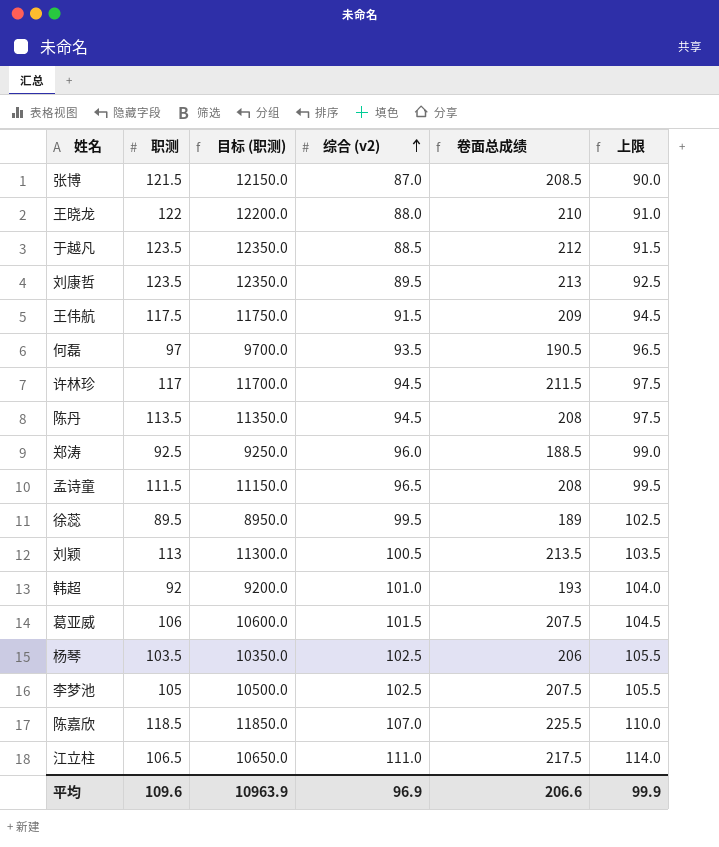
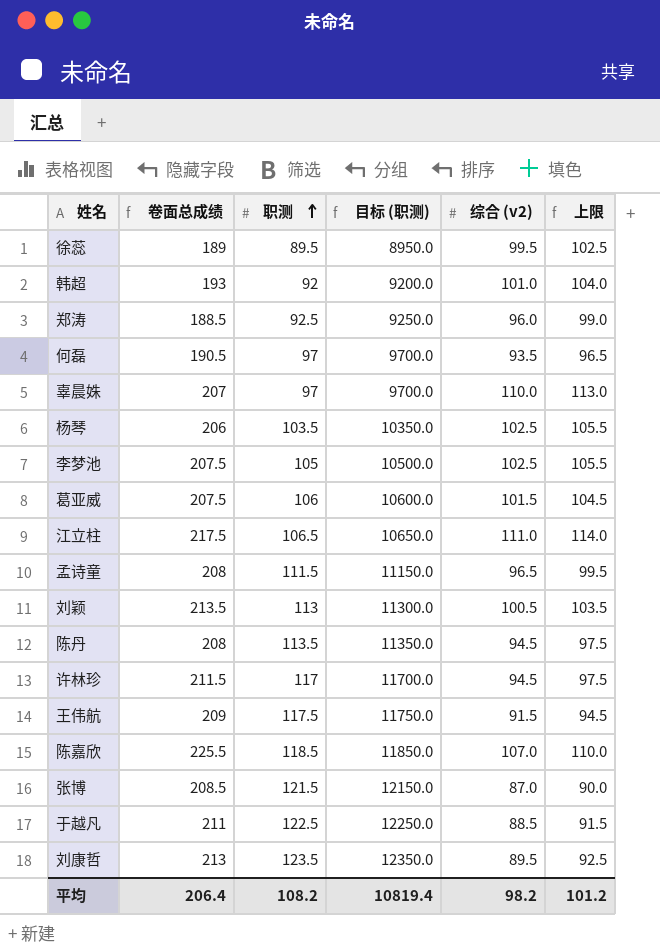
row order: 综合 (v2) ascending -> 职测 ascending
column 卷面总成绩 | position: 5 -> 2
row 王晓龙: 122 | 12200.0 | 88.0 | 210 | 91.0 -> none
row 辜晨姝: none -> 207 | 97 | 9700.0 | 110.0 | 113.0
于越凡 | 卷面总成绩: 212 -> 211
于越凡 | 职测: 123.5 -> 122.5
于越凡 | 目标 (职测): 12350.0 -> 12250.0
平均 | 卷面总成绩: 206.6 -> 206.4
平均 | 职测: 109.6 -> 108.2
平均 | 目标 (职测): 10963.9 -> 10819.4
平均 | 综合 (v2): 96.9 -> 98.2
平均 | 上限: 99.9 -> 101.2

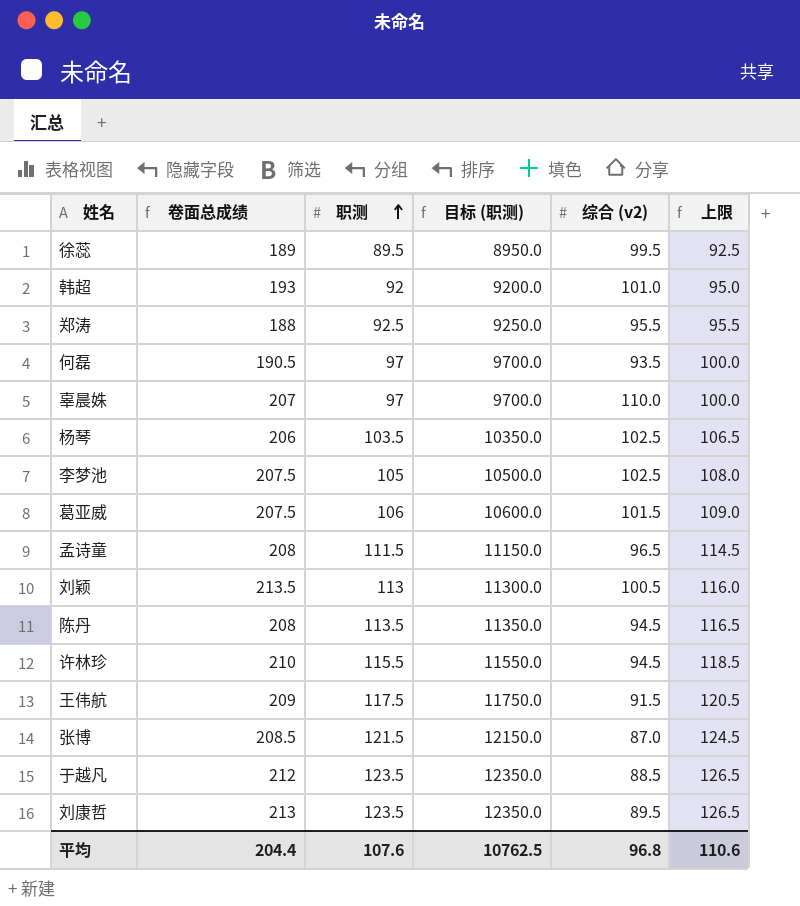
column 上限 | formula: [综合 (v2)] + 3 -> [职测] + 3
row 江立柱: 217.5 | 106.5 | 10650.0 | 111.0 | 114.0 -> none
row 陈嘉欣: 225.5 | 118.5 | 11850.0 | 107.0 | 110.0 -> none
郑涛 | 卷面总成绩: 188.5 -> 188
郑涛 | 综合 (v2): 96.0 -> 95.5
许林珍 | 卷面总成绩: 211.5 -> 210
许林珍 | 职测: 117 -> 115.5
许林珍 | 目标 (职测): 11700.0 -> 11550.0
于越凡 | 卷面总成绩: 211 -> 212
于越凡 | 职测: 122.5 -> 123.5
于越凡 | 目标 (职测): 12250.0 -> 12350.0
平均 | 卷面总成绩: 206.4 -> 204.4
平均 | 职测: 108.2 -> 107.6
平均 | 目标 (职测): 10819.4 -> 10762.5
平均 | 综合 (v2): 98.2 -> 96.8
平均 | 上限: 101.2 -> 110.6

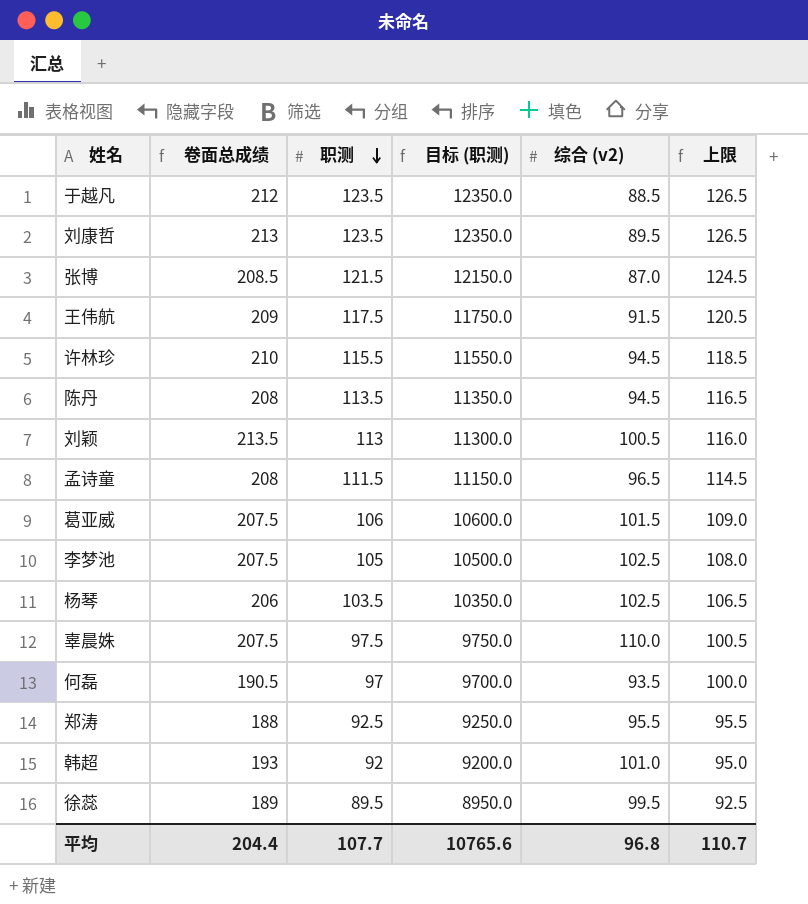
row order: 职测 ascending -> 职测 descending
辜晨姝 | 卷面总成绩: 207 -> 207.5
辜晨姝 | 职测: 97 -> 97.5
辜晨姝 | 目标 (职测): 9700.0 -> 9750.0
辜晨姝 | 上限: 100.0 -> 100.5
平均 | 职测: 107.6 -> 107.7
平均 | 目标 (职测): 10762.5 -> 10765.6
平均 | 上限: 110.6 -> 110.7

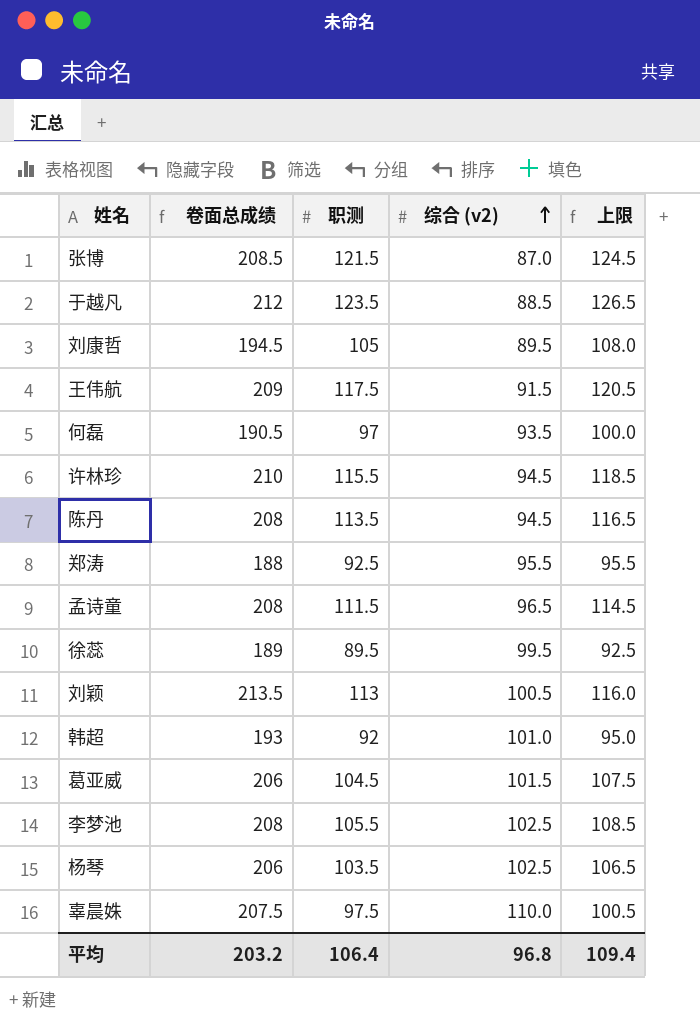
row order: 职测 descending -> 综合 (v2) ascending
column 目标 (职测) | formula: [职测] * 100 -> none
刘康哲 | 卷面总成绩: 213 -> 194.5
刘康哲 | 职测: 123.5 -> 105
刘康哲 | 上限: 126.5 -> 108.0
葛亚威 | 卷面总成绩: 207.5 -> 206
葛亚威 | 职测: 106 -> 104.5
葛亚威 | 上限: 109.0 -> 107.5
李梦池 | 卷面总成绩: 207.5 -> 208
李梦池 | 职测: 105 -> 105.5
李梦池 | 上限: 108.0 -> 108.5
平均 | 卷面总成绩: 204.4 -> 203.2
平均 | 职测: 107.7 -> 106.4
平均 | 上限: 110.7 -> 109.4

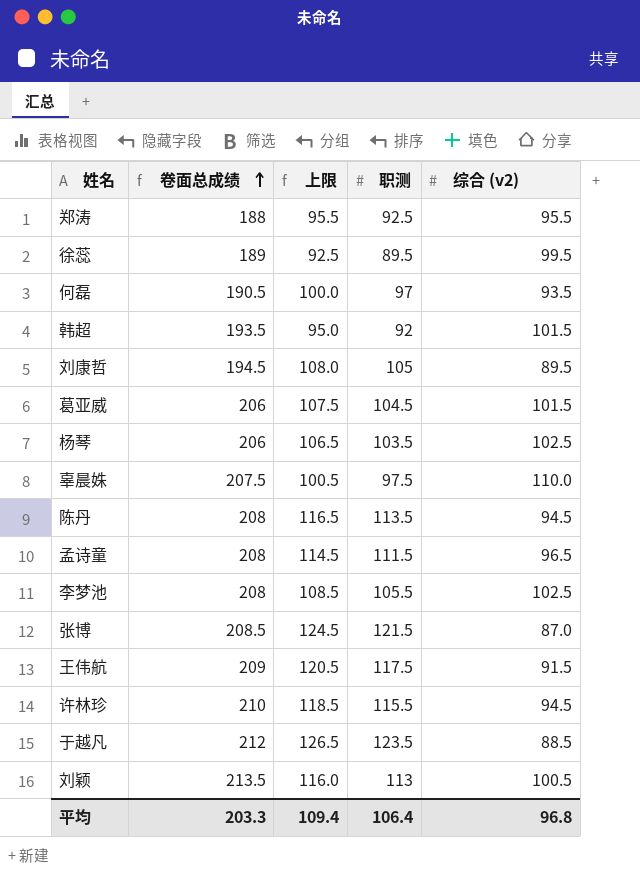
row order: 综合 (v2) ascending -> 卷面总成绩 ascending
column 上限 | position: 5 -> 3
韩超 | 卷面总成绩: 193 -> 193.5
韩超 | 综合 (v2): 101.0 -> 101.5
平均 | 卷面总成绩: 203.2 -> 203.3

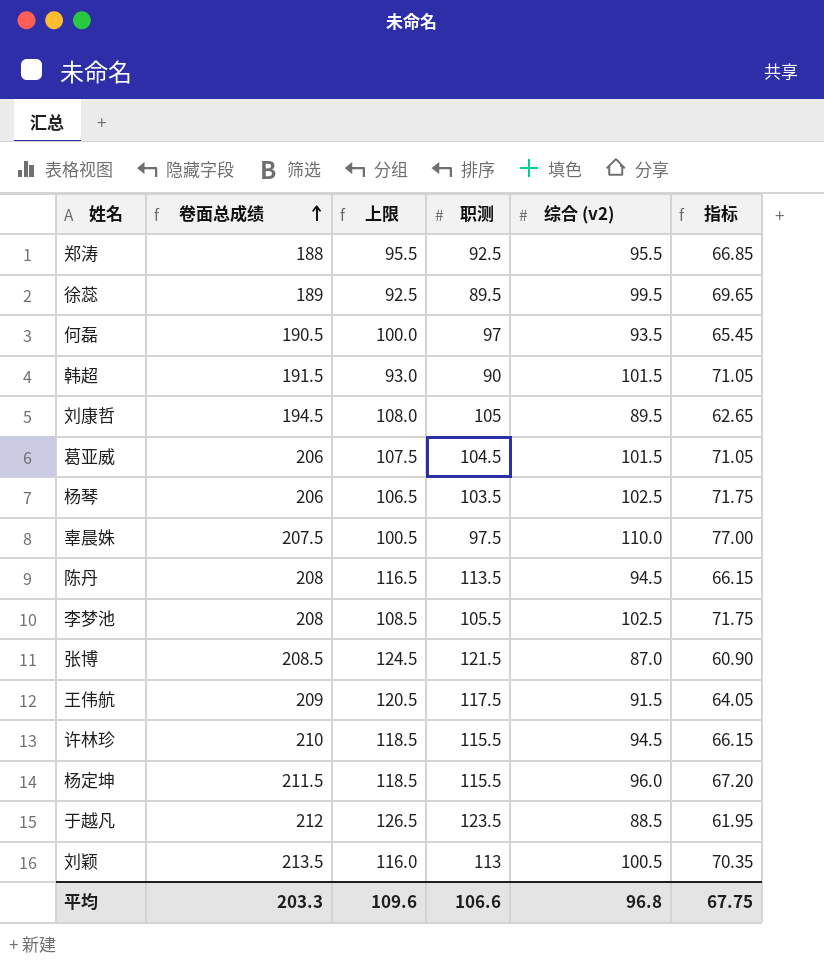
column 指标 | formula: none -> [综合 (v2)] * 0.7
row 孟诗童: 208 | 114.5 | 111.5 | 96.5 -> none
韩超 | 卷面总成绩: 193.5 -> 191.5
韩超 | 上限: 95.0 -> 93.0
韩超 | 职测: 92 -> 90
row 杨定坤: none -> 211.5 | 118.5 | 115.5 | 96.0 | 67.20
平均 | 上限: 109.4 -> 109.6
平均 | 职测: 106.4 -> 106.6

